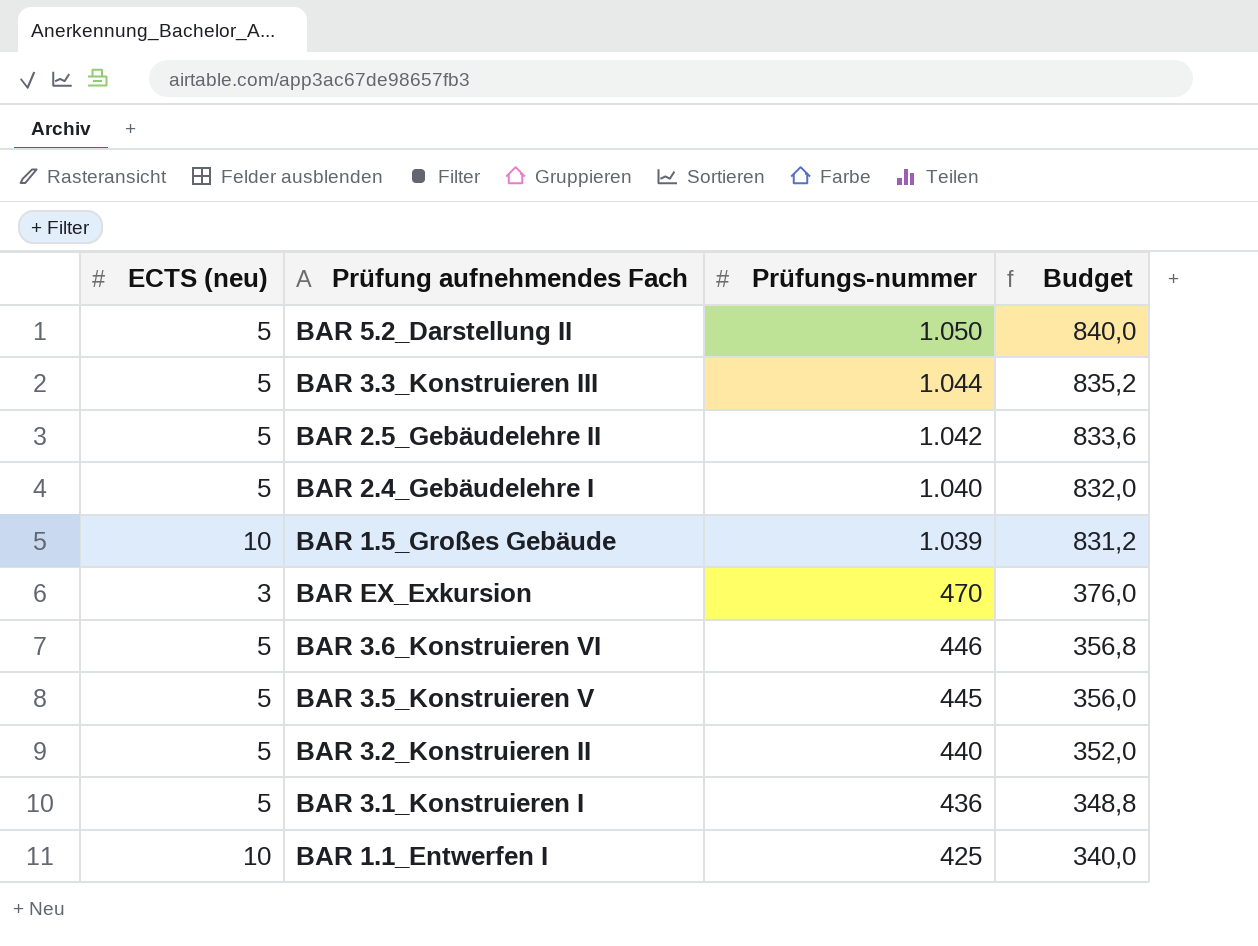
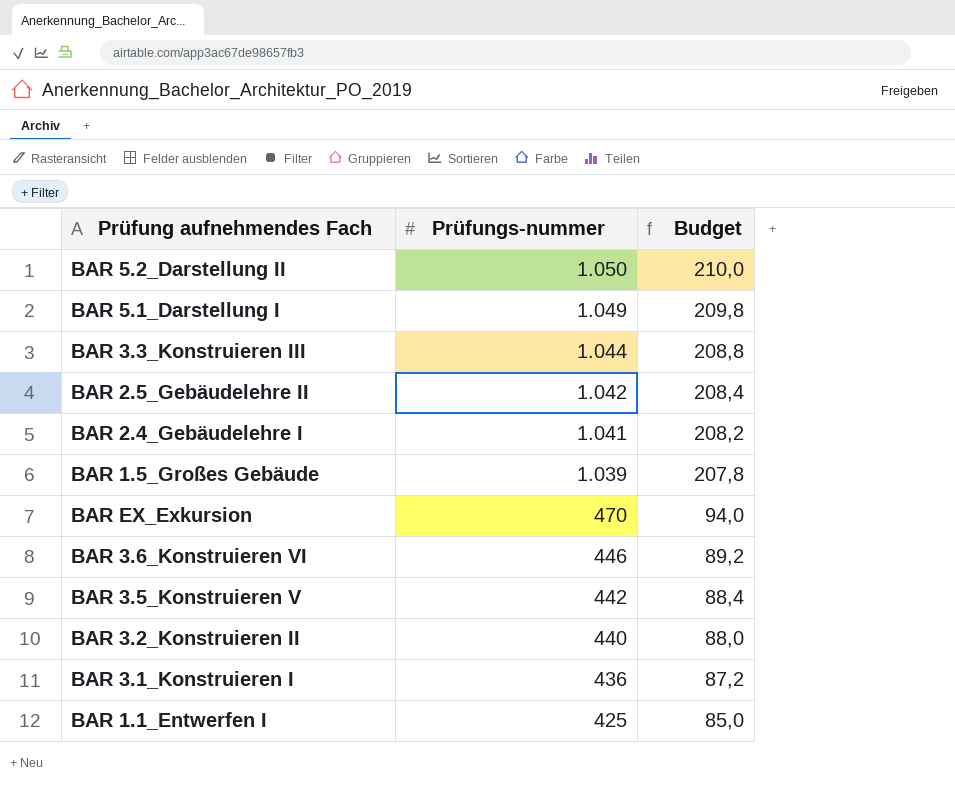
column ECTS (neu) | position: 1 -> none
column Budget | formula: [Prüfungs-nummer] * 0,8 -> [Prüfungs-nummer] * 0,2
row BAR 5.1_Darstellung I: none -> 1.049 | 209,8
BAR 2.4_Gebäudelehre I | Prüfungs-nummer: 1.040 -> 1.041
BAR 3.5_Konstruieren V | Prüfungs-nummer: 445 -> 442

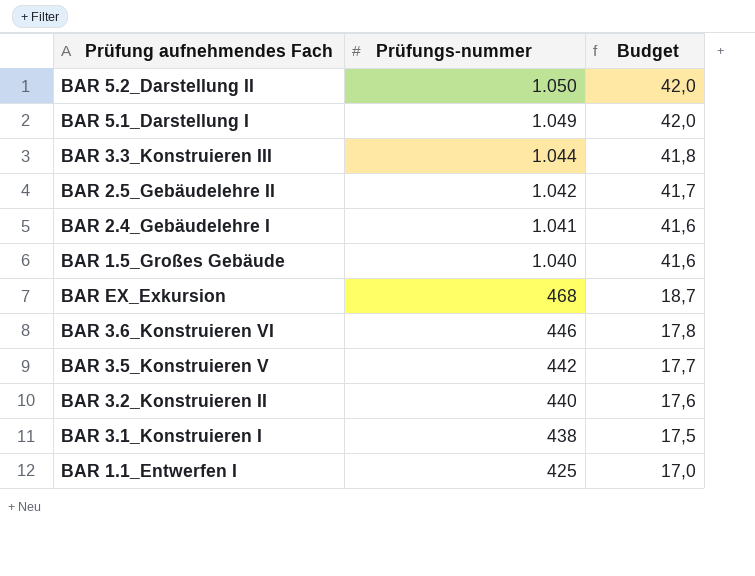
column Budget | formula: [Prüfungs-nummer] * 0,2 -> [Prüfungs-nummer] * 0,04
BAR 1.5_Großes Gebäude | Prüfungs-nummer: 1.039 -> 1.040
BAR EX_Exkursion | Prüfungs-nummer: 470 -> 468
BAR 3.1_Konstruieren I | Prüfungs-nummer: 436 -> 438

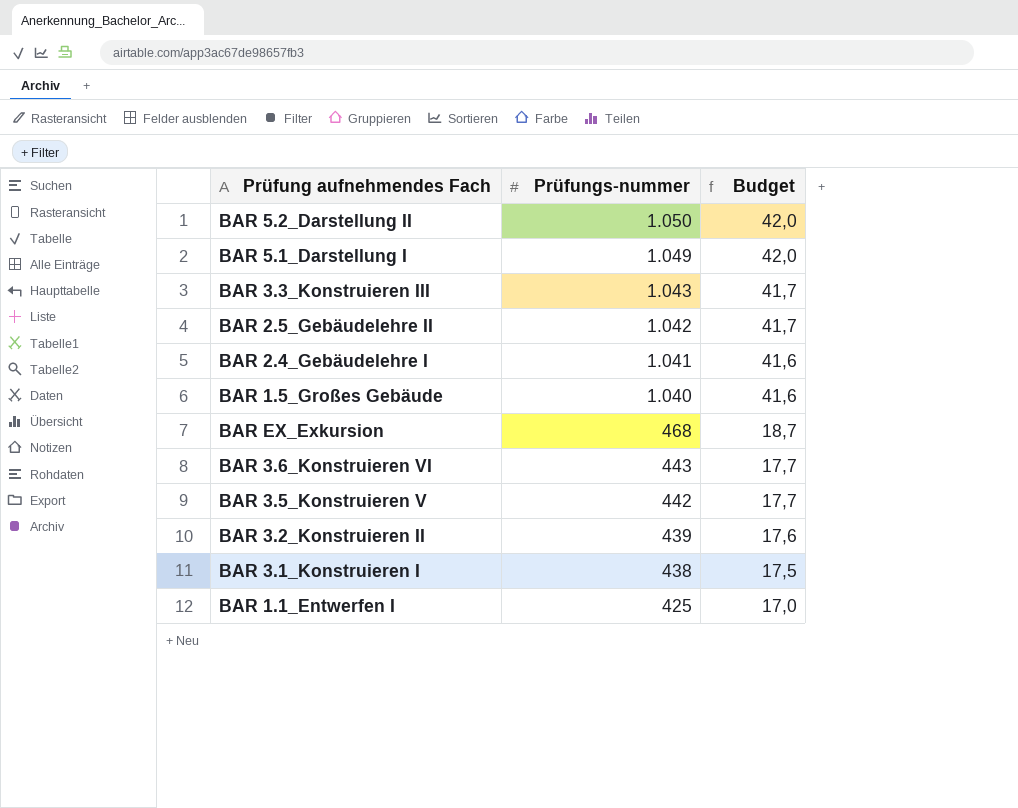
BAR 3.3_Konstruieren III | Prüfungs-nummer: 1.044 -> 1.043
BAR 3.3_Konstruieren III | Budget: 41,8 -> 41,7
BAR 3.6_Konstruieren VI | Prüfungs-nummer: 446 -> 443
BAR 3.6_Konstruieren VI | Budget: 17,8 -> 17,7
BAR 3.2_Konstruieren II | Prüfungs-nummer: 440 -> 439

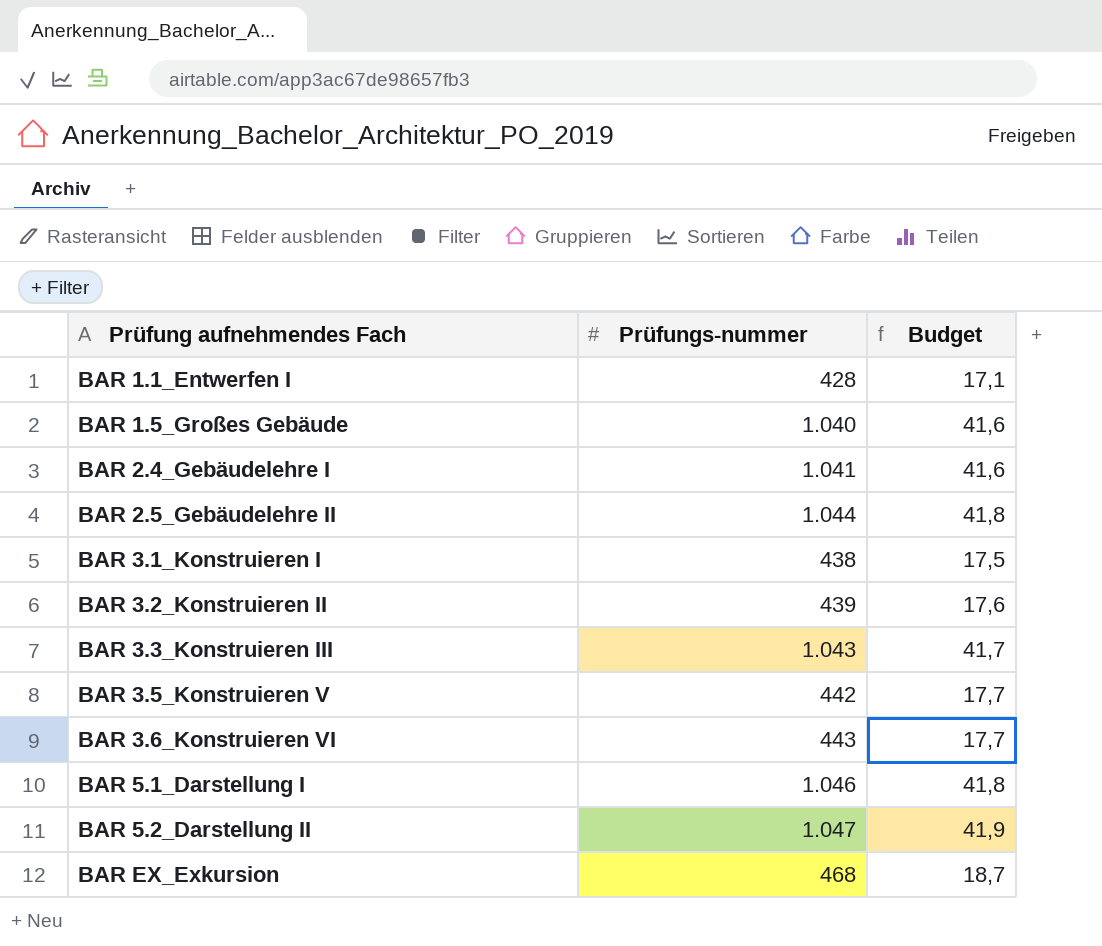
row order: Prüfungs-nummer descending -> Prüfung aufnehmendes Fach ascending
BAR 1.1_Entwerfen I | Prüfungs-nummer: 425 -> 428
BAR 1.1_Entwerfen I | Budget: 17,0 -> 17,1
BAR 2.5_Gebäudelehre II | Prüfungs-nummer: 1.042 -> 1.044
BAR 2.5_Gebäudelehre II | Budget: 41,7 -> 41,8
BAR 5.1_Darstellung I | Prüfungs-nummer: 1.049 -> 1.046
BAR 5.1_Darstellung I | Budget: 42,0 -> 41,8
BAR 5.2_Darstellung II | Prüfungs-nummer: 1.050 -> 1.047
BAR 5.2_Darstellung II | Budget: 42,0 -> 41,9

